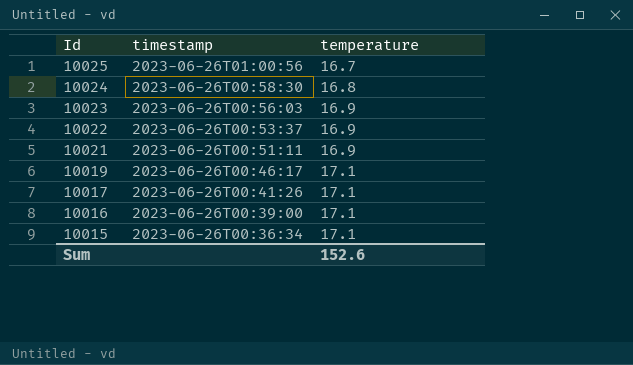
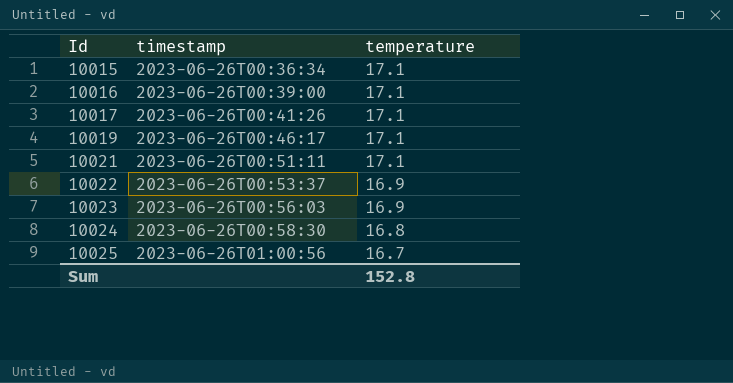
row order: Id descending -> Id ascending
10021 | temperature: 16.9 -> 17.1
Sum | temperature: 152.6 -> 152.8

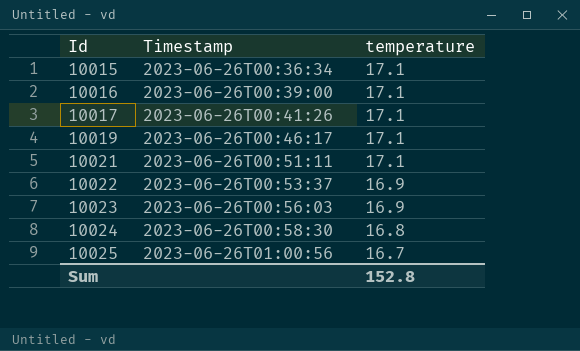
column name: timestamp -> Timestamp

